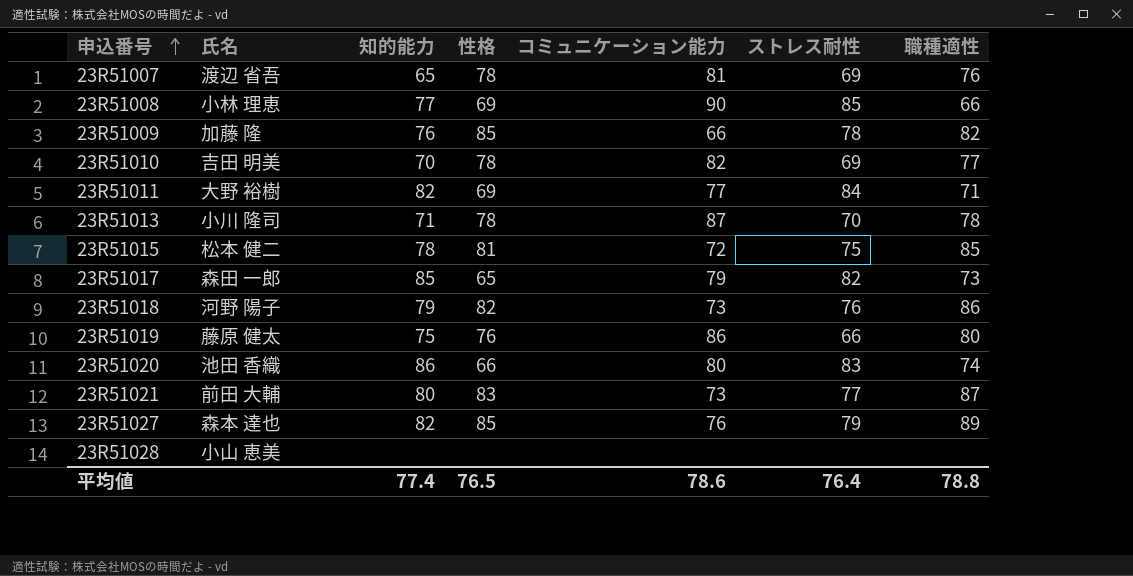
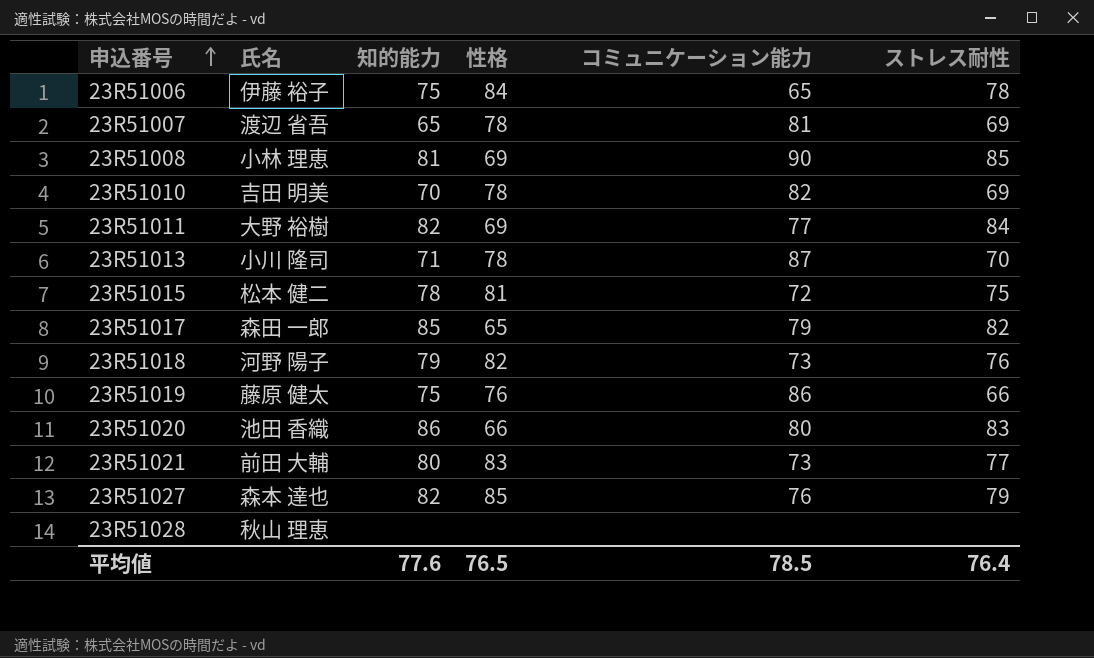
column 職種適性 | position: 7 -> none
row 23R51009: 加藤 隆 | 76 | 85 | 66 | 78 | 82 -> none
row 23R51006: none -> 伊藤 裕子 | 75 | 84 | 65 | 78
23R51008 | 知的能力: 77 -> 81
23R51028 | 氏名: 小山 恵美 -> 秋山 理恵
平均値 | 知的能力: 77.4 -> 77.6
平均値 | コミュニケーション能力: 78.6 -> 78.5

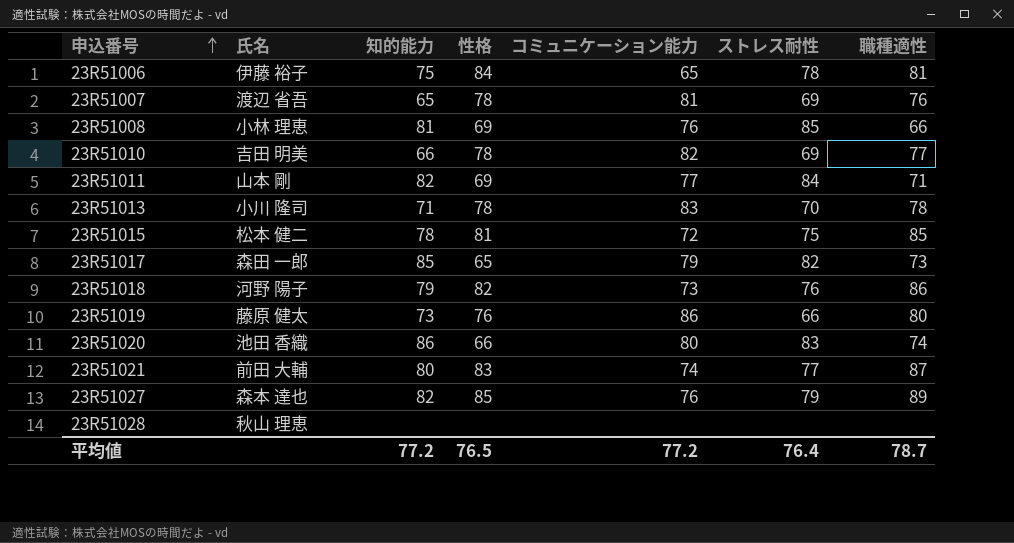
column 職種適性 | position: none -> 7
23R51008 | コミュニケーション能力: 90 -> 76
23R51010 | 知的能力: 70 -> 66
23R51011 | 氏名: 大野 裕樹 -> 山本 剛
23R51013 | コミュニケーション能力: 87 -> 83
23R51019 | 知的能力: 75 -> 73
23R51021 | コミュニケーション能力: 73 -> 74
平均値 | 知的能力: 77.6 -> 77.2
平均値 | コミュニケーション能力: 78.5 -> 77.2

